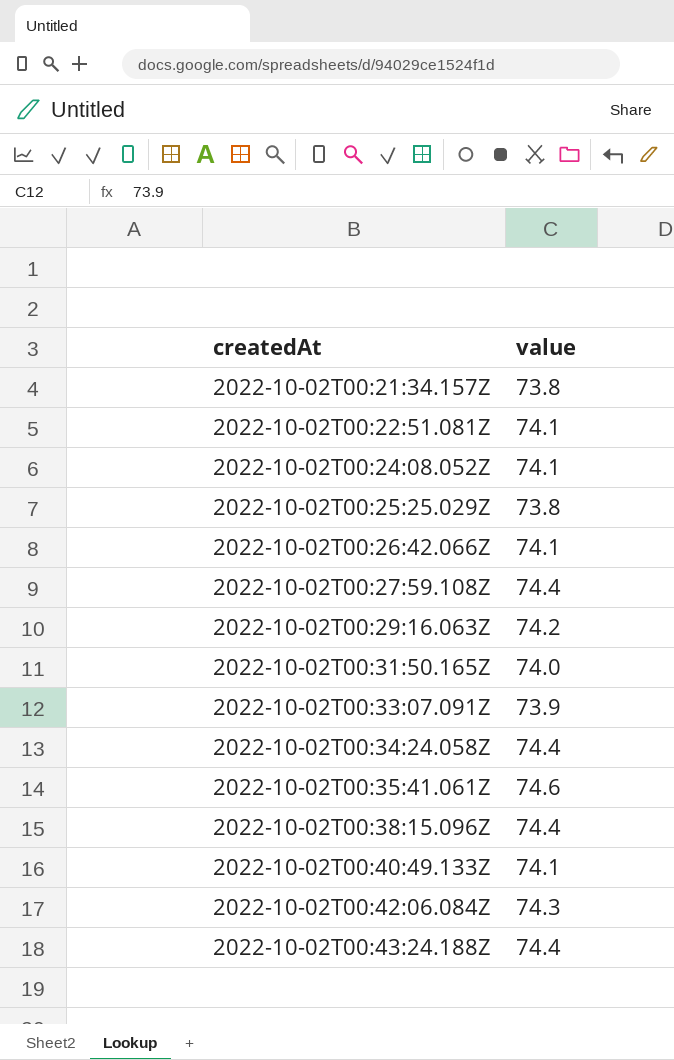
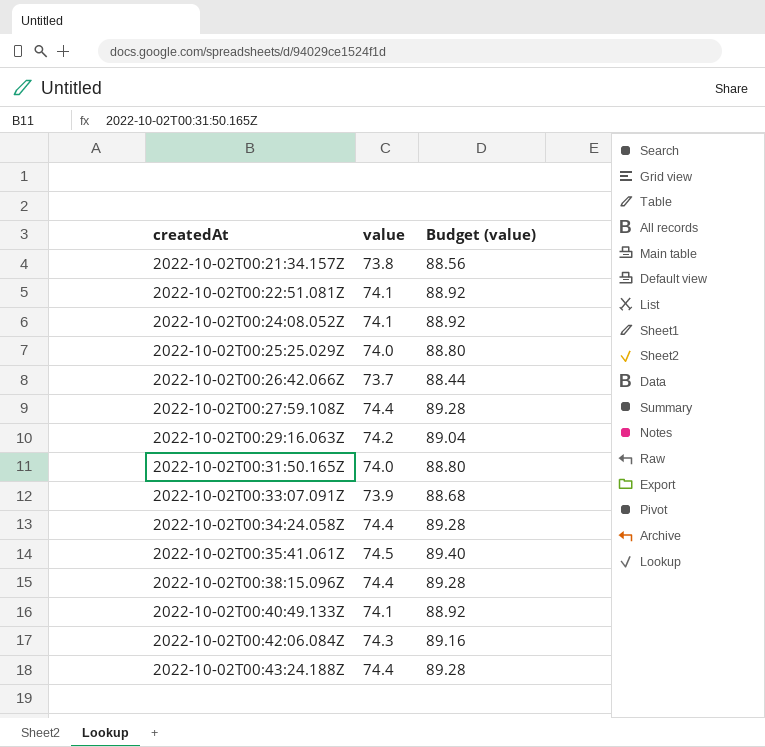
column Budget (value) | formula: none -> [value] * 1.2
2022-10-02T00:25:25.029Z | value: 73.8 -> 74.0
2022-10-02T00:26:42.066Z | value: 74.1 -> 73.7
2022-10-02T00:35:41.061Z | value: 74.6 -> 74.5

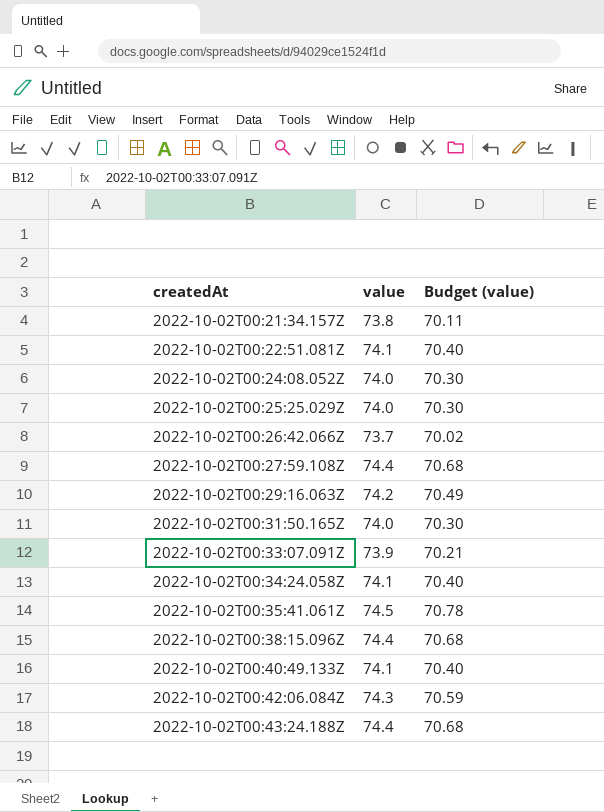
column Budget (value) | formula: [value] * 1.2 -> [value] * 0.95
2022-10-02T00:24:08.052Z | value: 74.1 -> 74.0
2022-10-02T00:34:24.058Z | value: 74.4 -> 74.1

